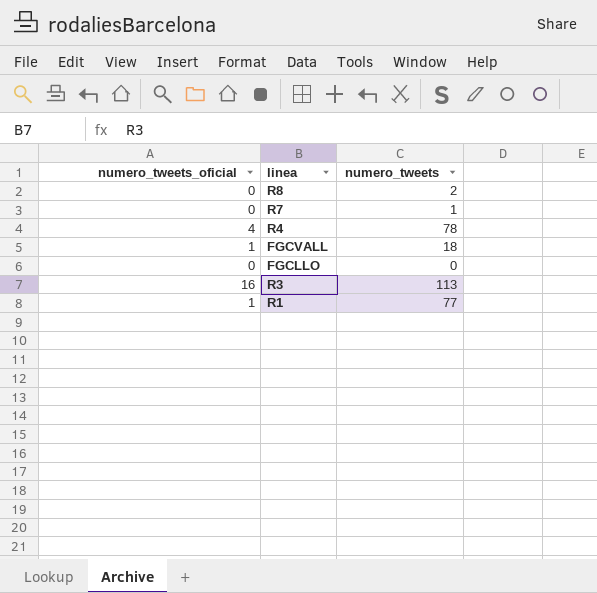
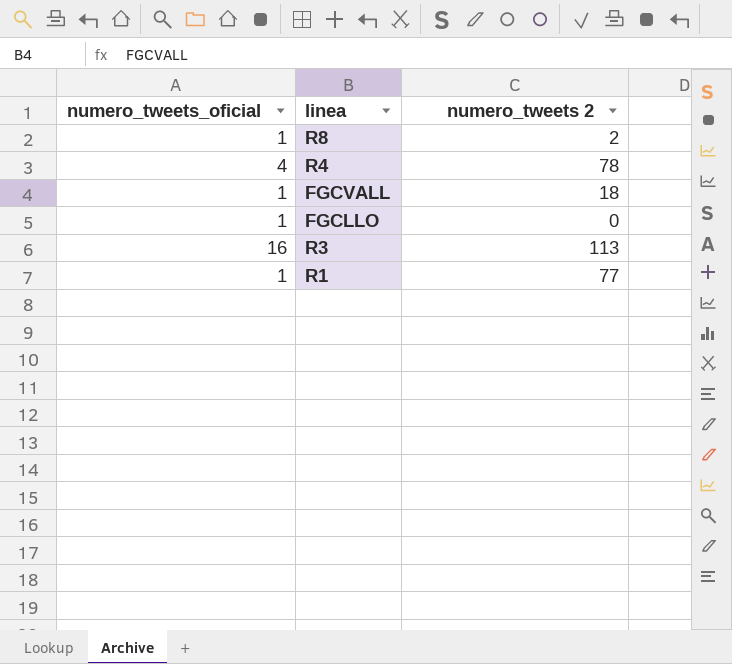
column name: numero_tweets -> numero_tweets 2
row R7: 0 | 1 -> none
R8 | numero_tweets_oficial: 0 -> 1
FGCLLO | numero_tweets_oficial: 0 -> 1

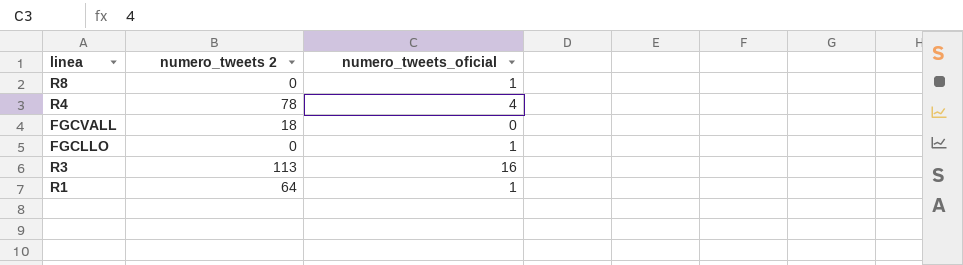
column numero_tweets_oficial | position: 1 -> 3
R8 | numero_tweets 2: 2 -> 0
FGCVALL | numero_tweets_oficial: 1 -> 0
R1 | numero_tweets 2: 77 -> 64

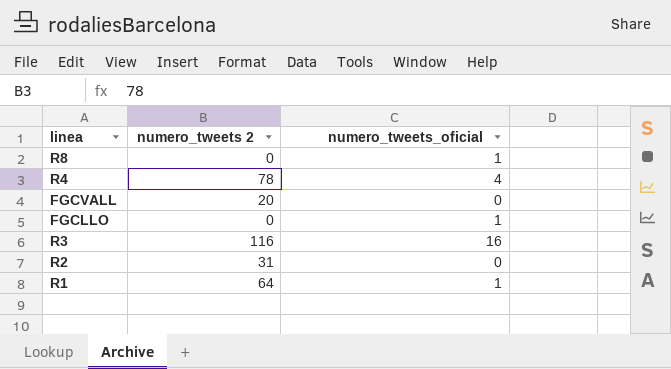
FGCVALL | numero_tweets 2: 18 -> 20
R3 | numero_tweets 2: 113 -> 116
row R2: none -> 31 | 0

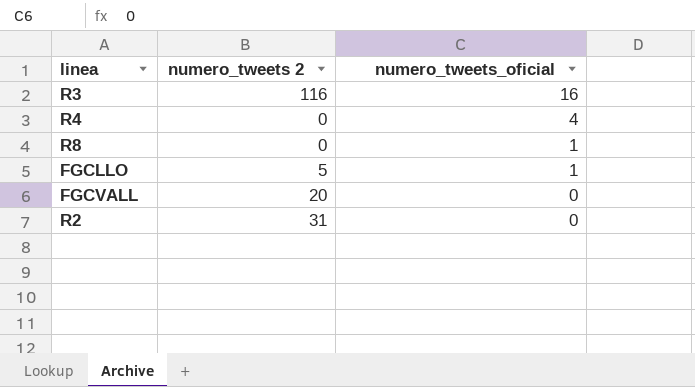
row order: none -> numero_tweets_oficial descending
row R1: 64 | 1 -> none
R4 | numero_tweets 2: 78 -> 0
FGCLLO | numero_tweets 2: 0 -> 5

